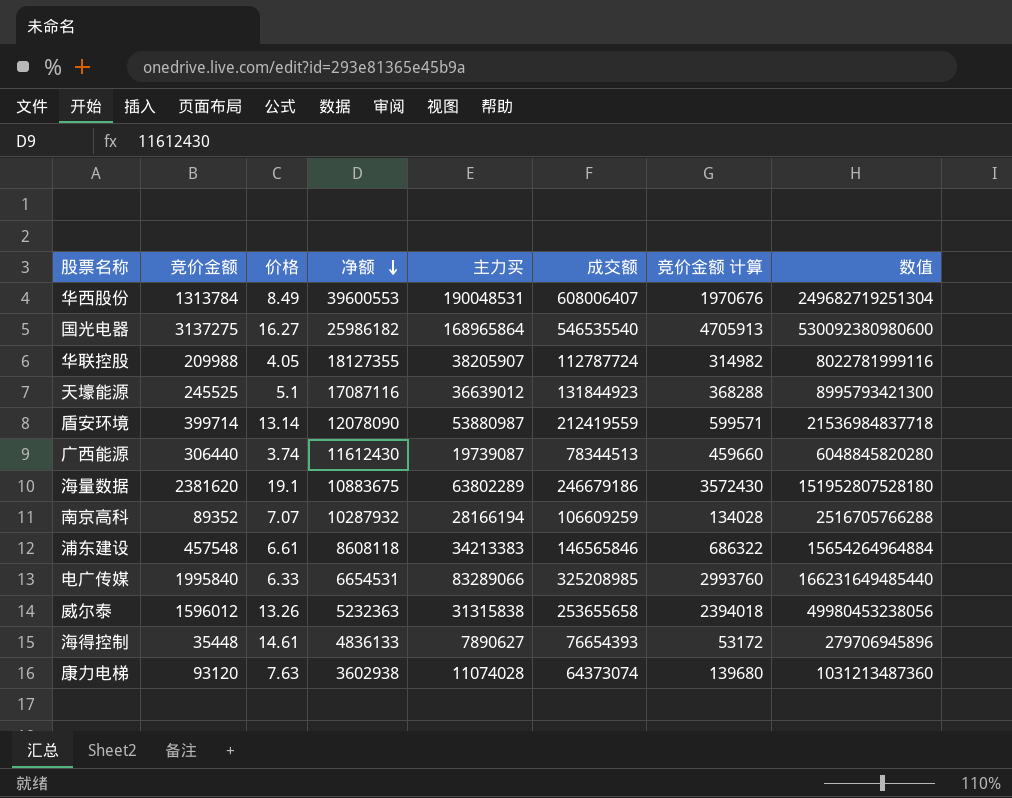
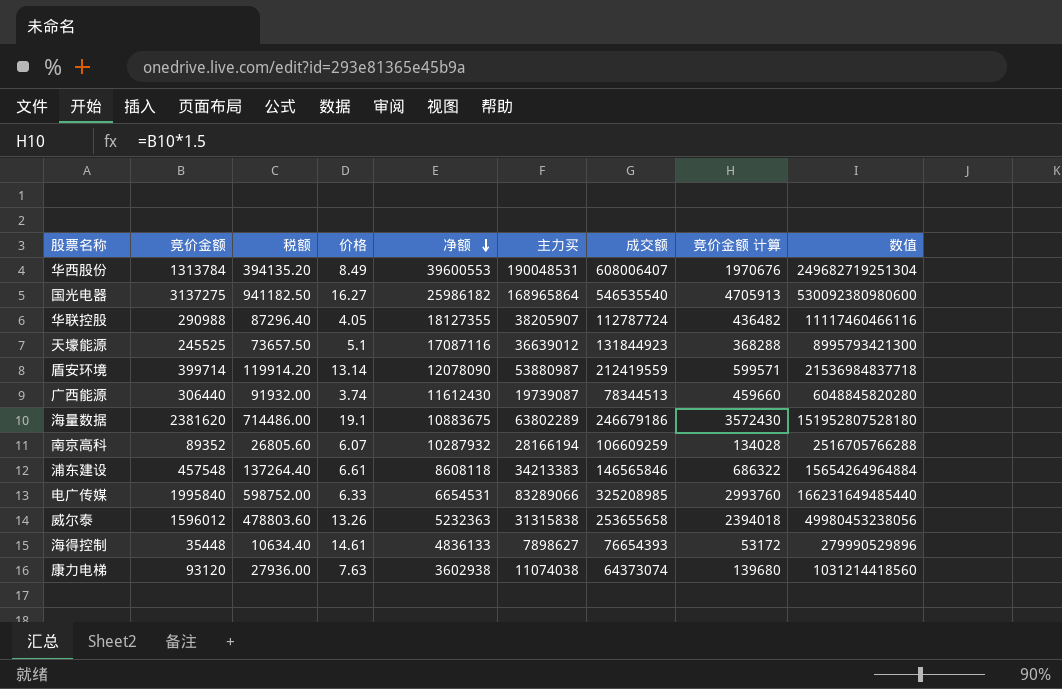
column 税额 | formula: none -> [竞价金额] * 0.3
华联控股 | 竞价金额: 209988 -> 290988
华联控股 | 竞价金额 计算: 314982 -> 436482
华联控股 | 数值: 8022781999116 -> 11117460466116
南京高科 | 价格: 7.07 -> 6.07
海得控制 | 主力买: 7890627 -> 7898627
海得控制 | 数值: 279706945896 -> 279990529896
康力电梯 | 主力买: 11074028 -> 11074038
康力电梯 | 数值: 1031213487360 -> 1031214418560

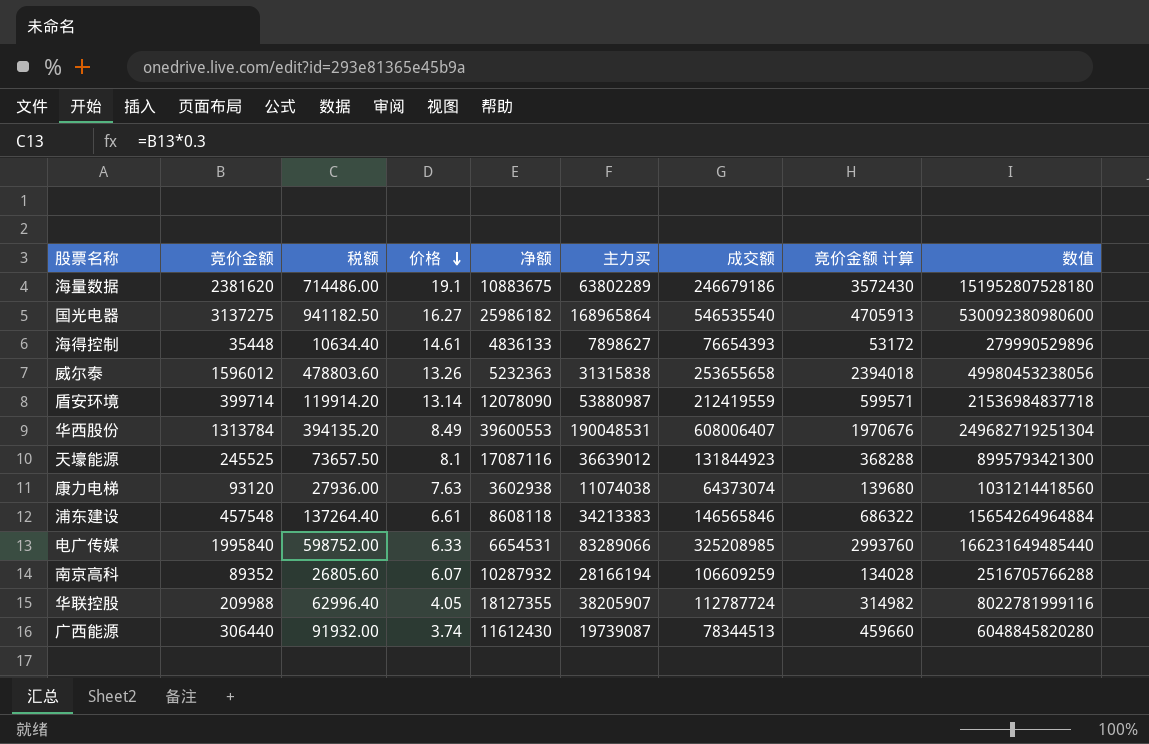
row order: 净额 descending -> 价格 descending
天壕能源 | 价格: 5.1 -> 8.1
华联控股 | 竞价金额: 290988 -> 209988
华联控股 | 税额: 87296.40 -> 62996.40
华联控股 | 竞价金额 计算: 436482 -> 314982
华联控股 | 数值: 11117460466116 -> 8022781999116

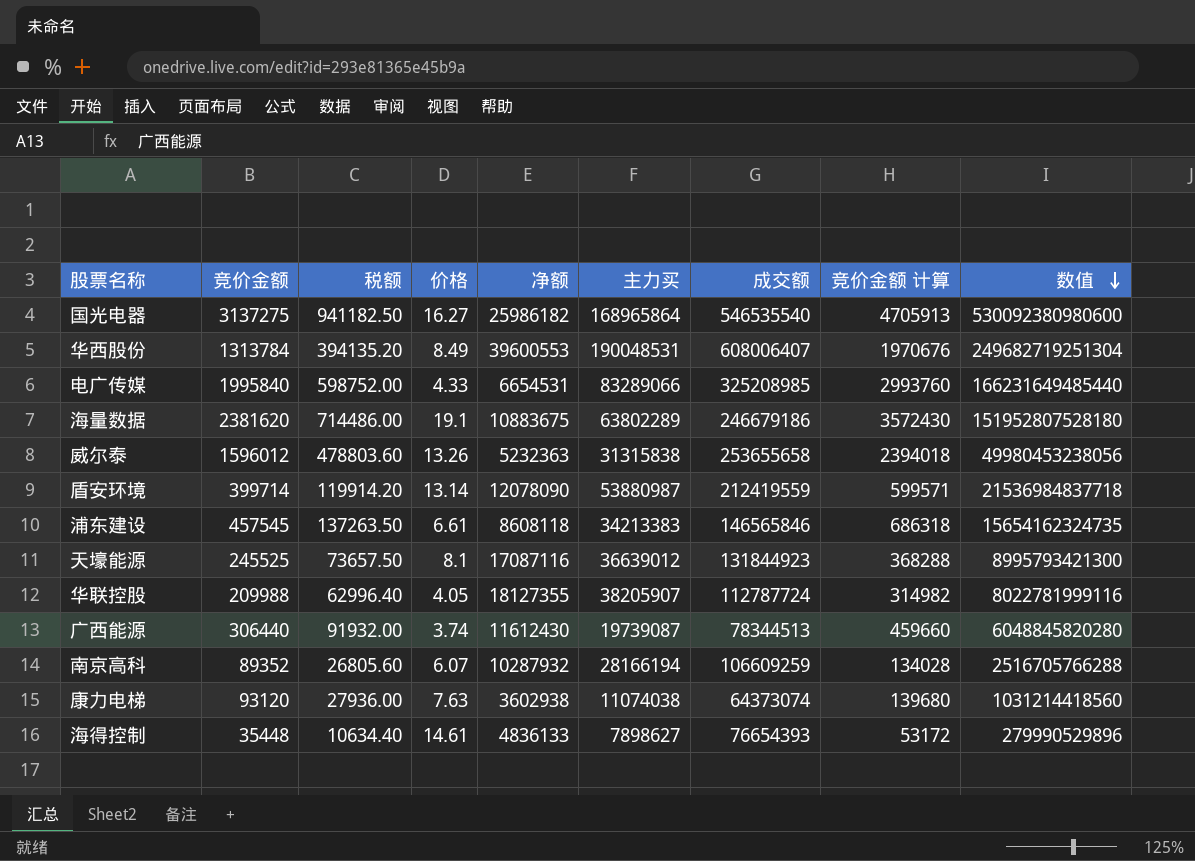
row order: 价格 descending -> 数值 descending
电广传媒 | 价格: 6.33 -> 4.33
浦东建设 | 竞价金额: 457548 -> 457545
浦东建设 | 税额: 137264.40 -> 137263.50
浦东建设 | 竞价金额 计算: 686322 -> 686318
浦东建设 | 数值: 15654264964884 -> 15654162324735

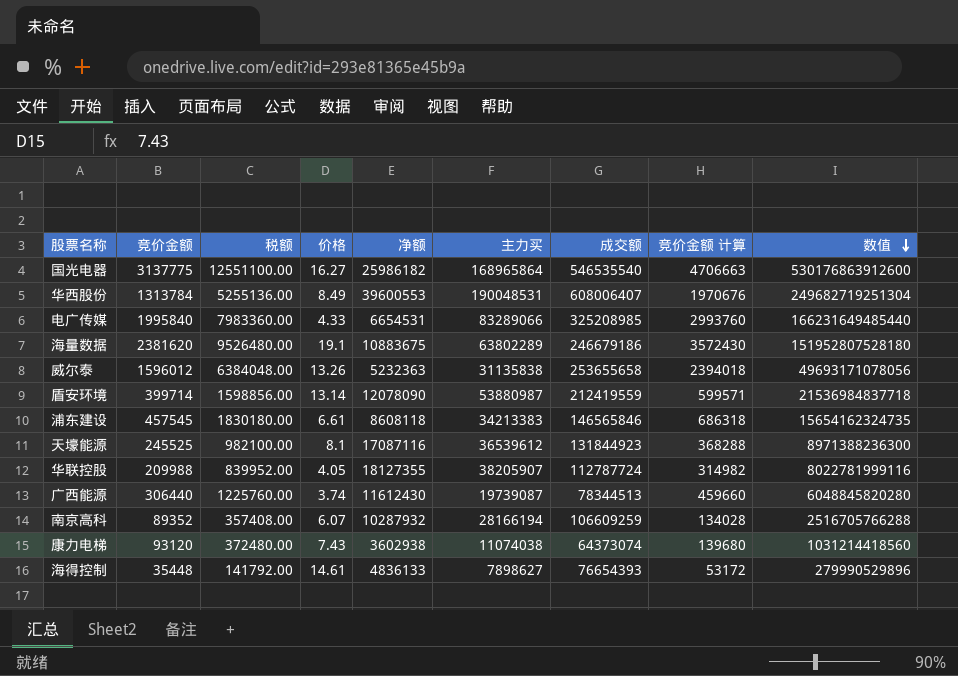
column 税额 | formula: [竞价金额] * 0.3 -> [竞价金额] * 4
国光电器 | 竞价金额: 3137275 -> 3137775
国光电器 | 竞价金额 计算: 4705913 -> 4706663
国光电器 | 数值: 530092380980600 -> 530176863912600
威尔泰 | 主力买: 31315838 -> 31135838
威尔泰 | 数值: 49980453238056 -> 49693171078056
天壕能源 | 主力买: 36639012 -> 36539612
天壕能源 | 数值: 8995793421300 -> 8971388236300
康力电梯 | 价格: 7.63 -> 7.43

